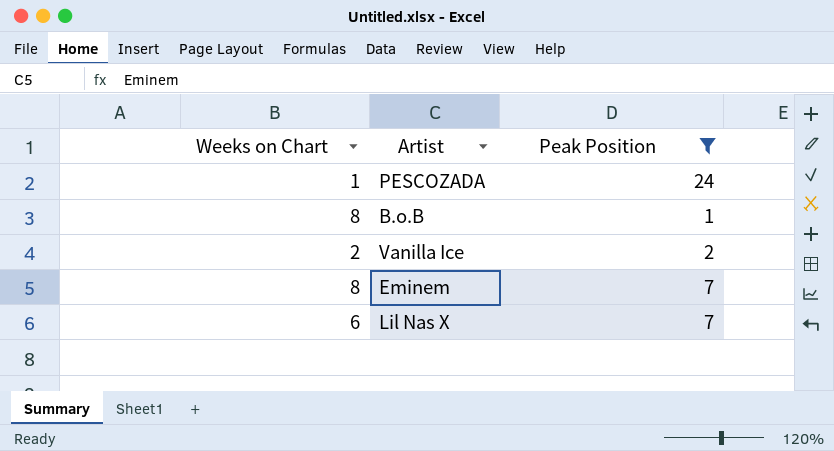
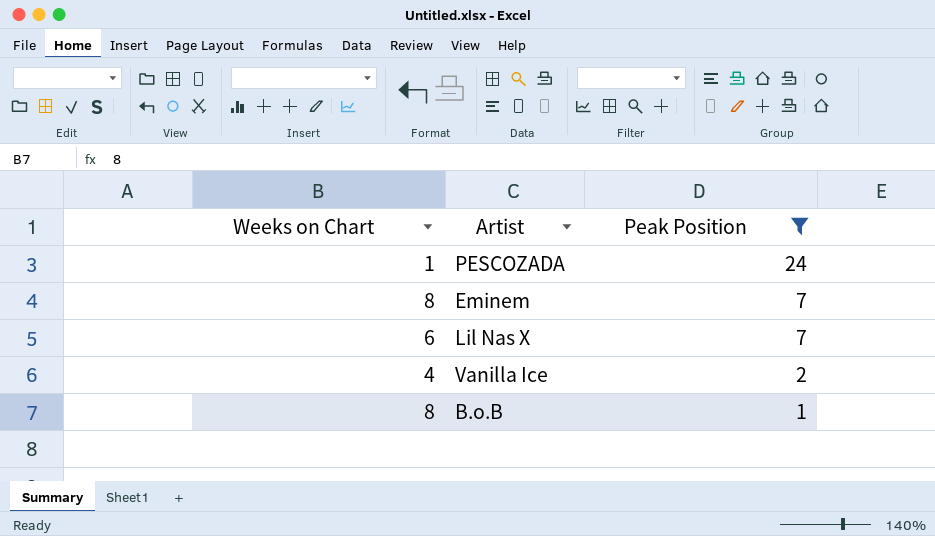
row order: none -> Peak Position descending
Vanilla Ice | Weeks on Chart: 2 -> 4

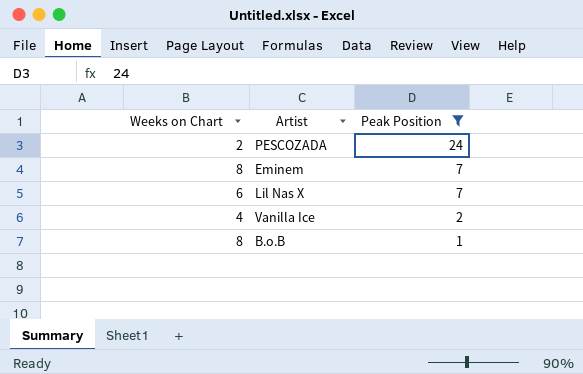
PESCOZADA | Weeks on Chart: 1 -> 2

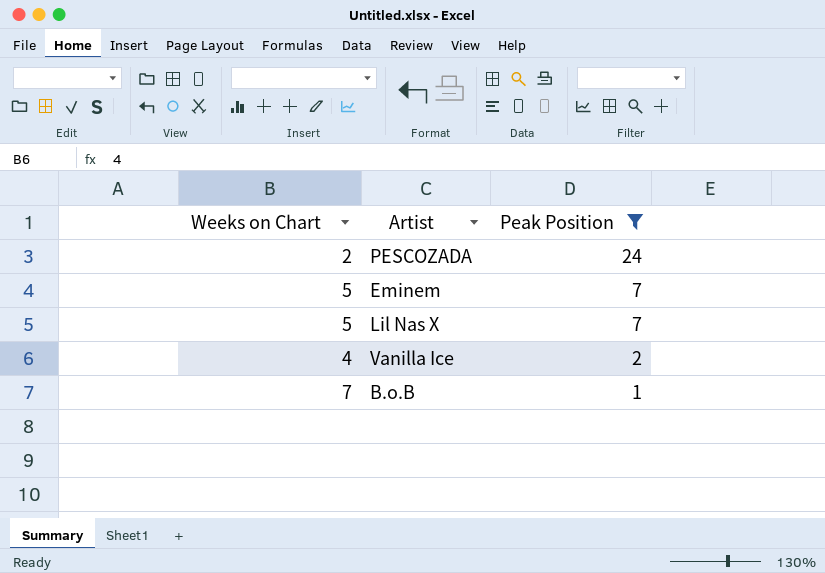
Eminem | Weeks on Chart: 8 -> 5
Lil Nas X | Weeks on Chart: 6 -> 5
B.o.B | Weeks on Chart: 8 -> 7

